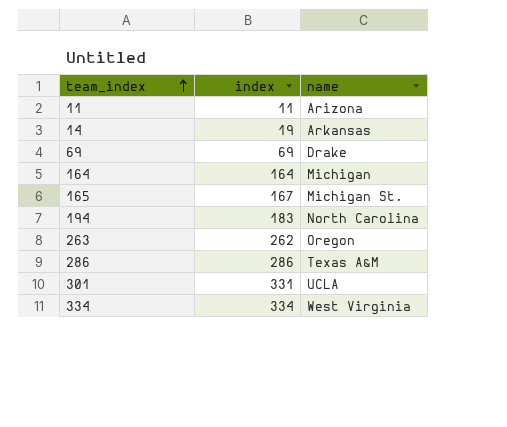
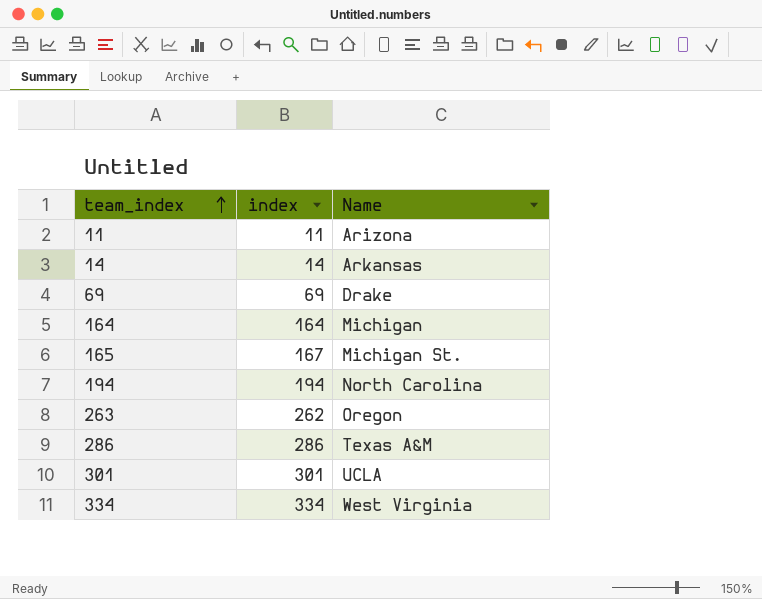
column name: name -> Name
14 | index: 19 -> 14
194 | index: 183 -> 194
301 | index: 331 -> 301

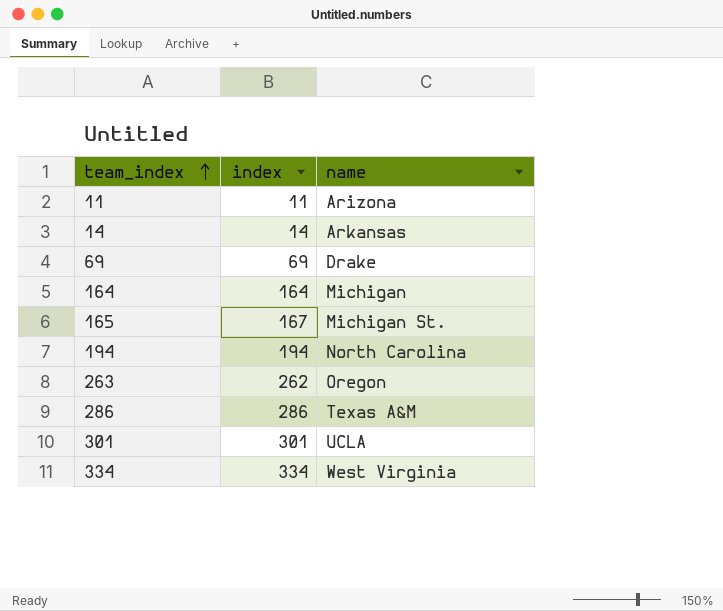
column name: Name -> name

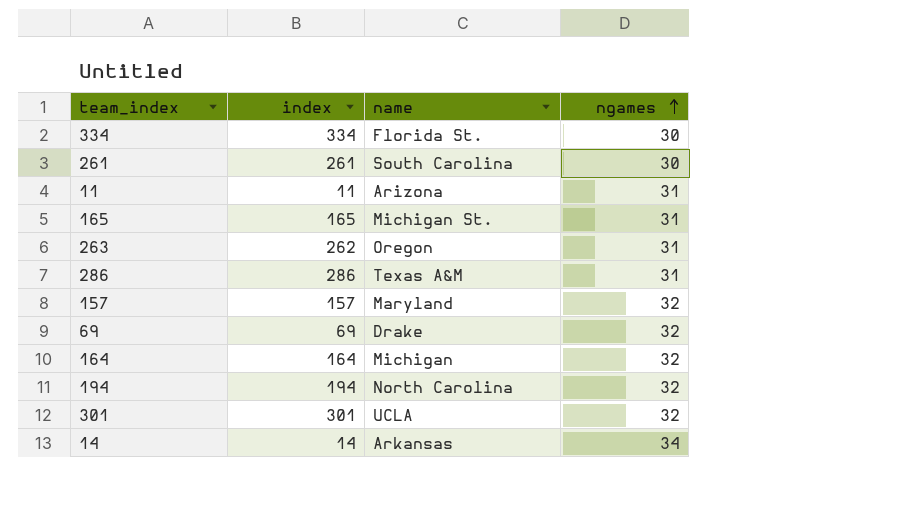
row order: team_index ascending -> ngames ascending
column ngames | position: none -> 4
334 | name: West Virginia -> Florida St.
row 261: none -> 261 | South Carolina | 30
165 | index: 167 -> 165
row 157: none -> 157 | Maryland | 32

